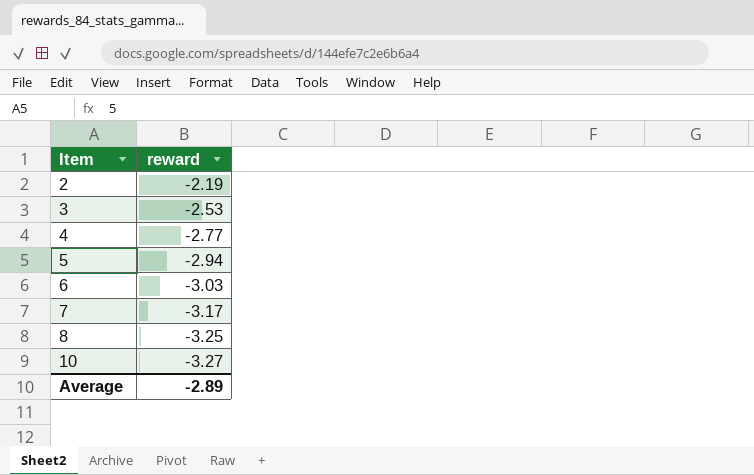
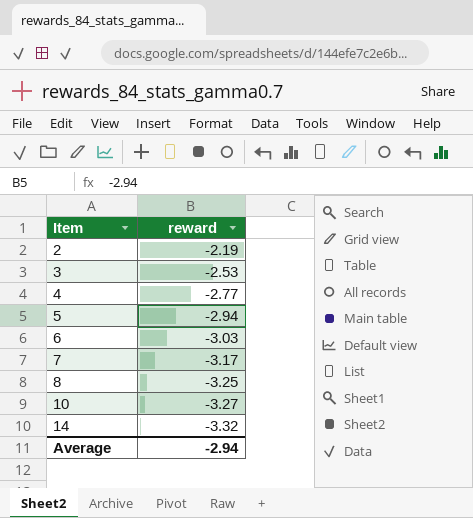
row 14: none -> -3.32
Average | reward: -2.89 -> -2.94

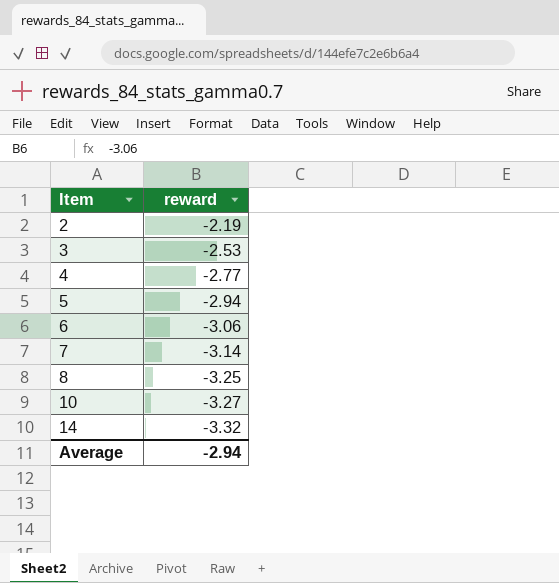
6 | reward: -3.03 -> -3.06
7 | reward: -3.17 -> -3.14

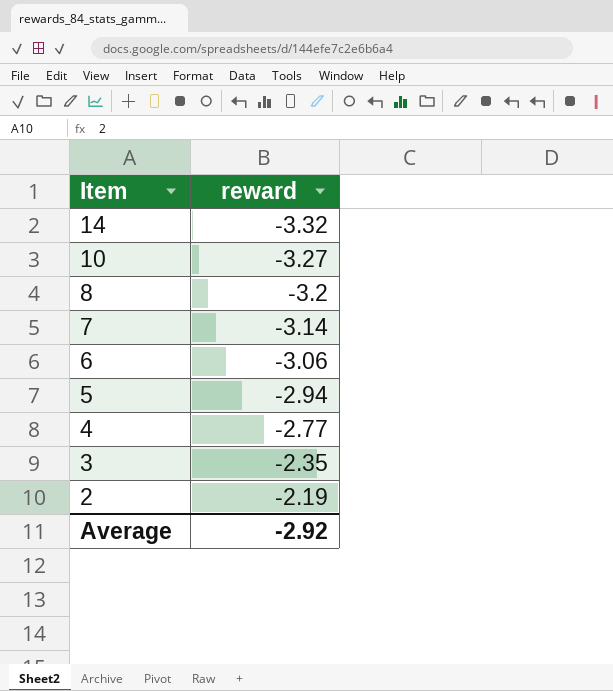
row order: Item ascending -> Item descending
8 | reward: -3.25 -> -3.2
3 | reward: -2.53 -> -2.35
Average | reward: -2.94 -> -2.92

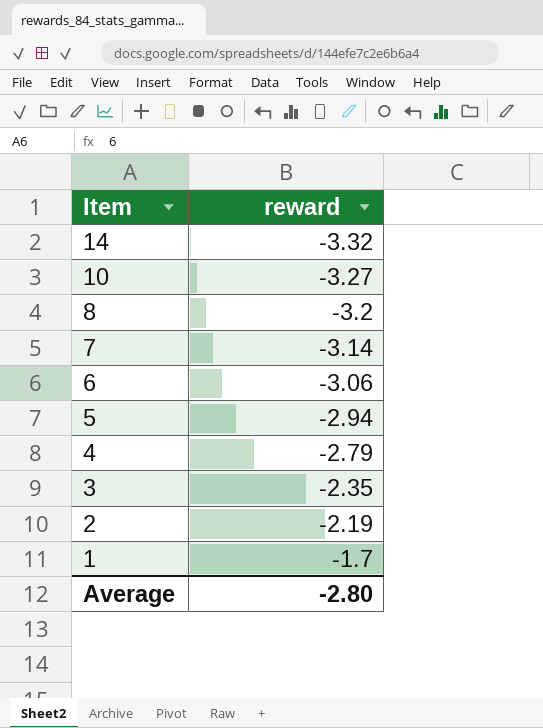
4 | reward: -2.77 -> -2.79
row 1: none -> -1.7
Average | reward: -2.92 -> -2.80

